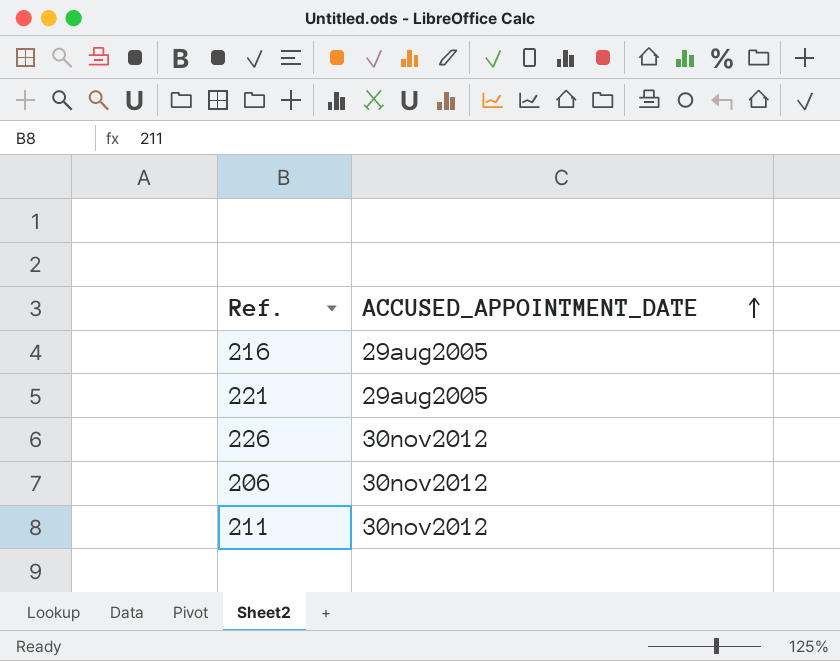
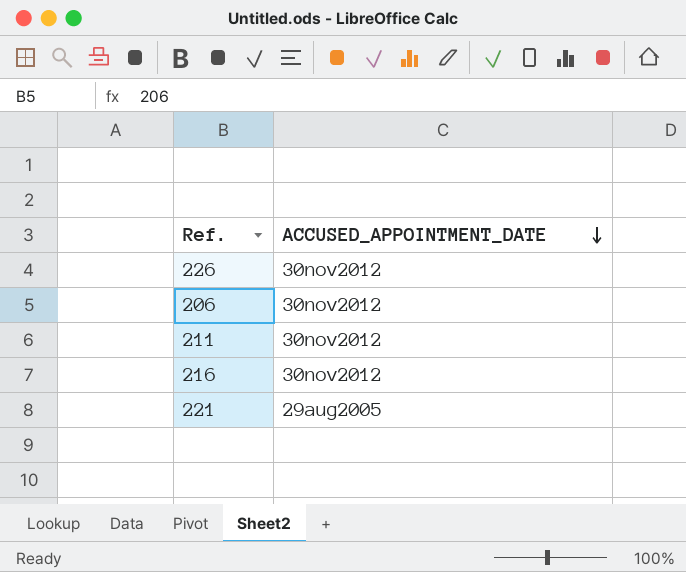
row order: ACCUSED_APPOINTMENT_DATE ascending -> ACCUSED_APPOINTMENT_DATE descending
216 | ACCUSED_APPOINTMENT_DATE: 29aug2005 -> 30nov2012

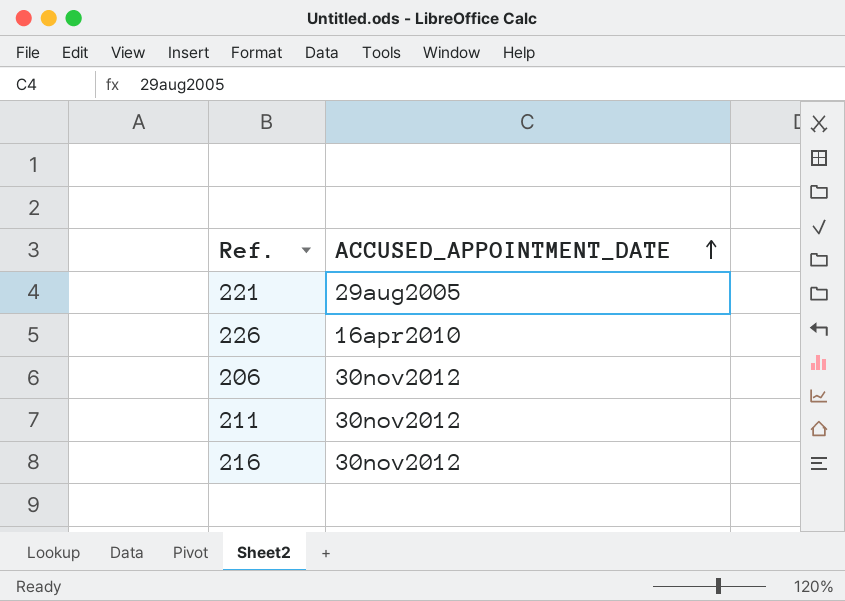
row order: ACCUSED_APPOINTMENT_DATE descending -> ACCUSED_APPOINTMENT_DATE ascending
226 | ACCUSED_APPOINTMENT_DATE: 30nov2012 -> 16apr2010

